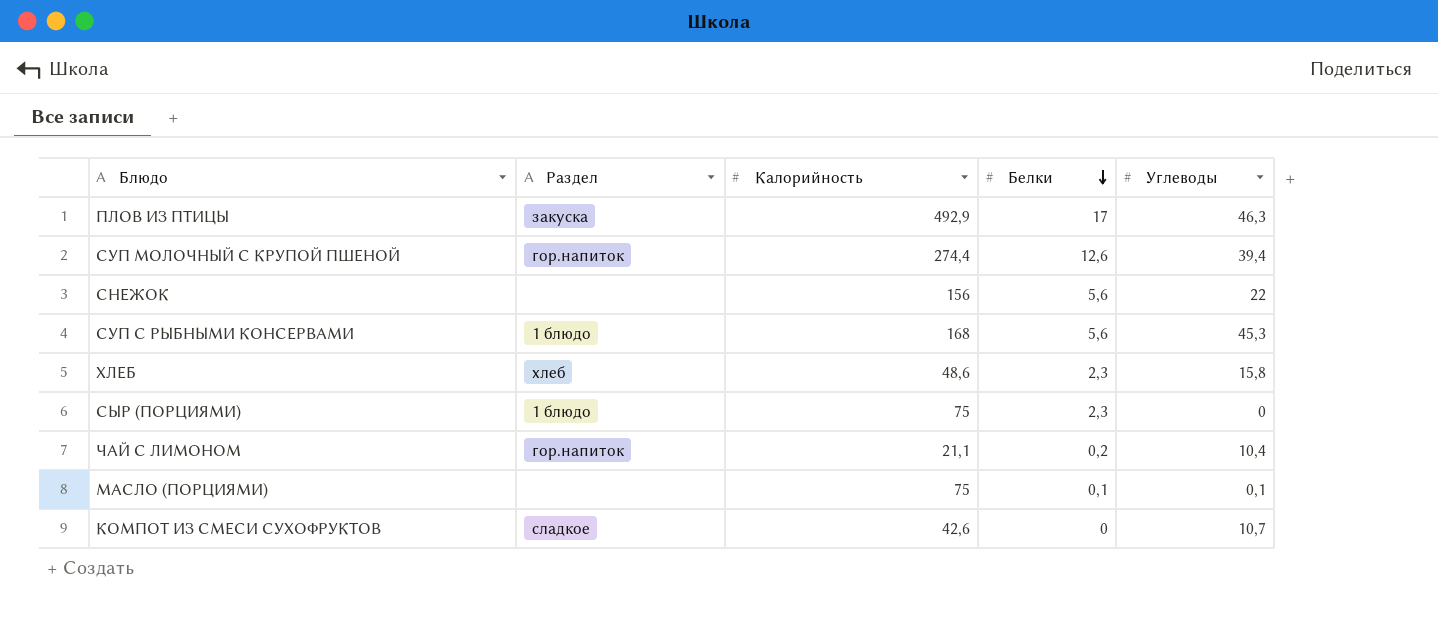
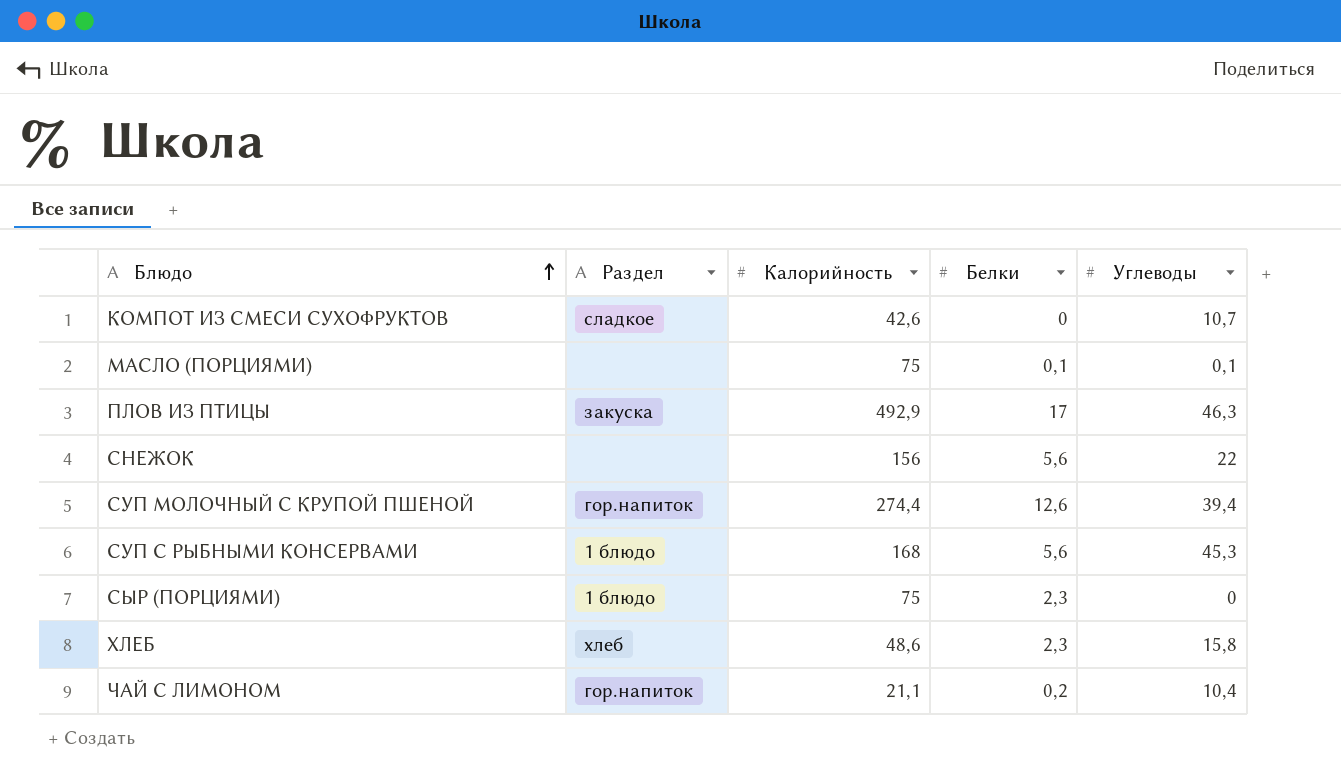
row order: Белки descending -> Блюдо ascending

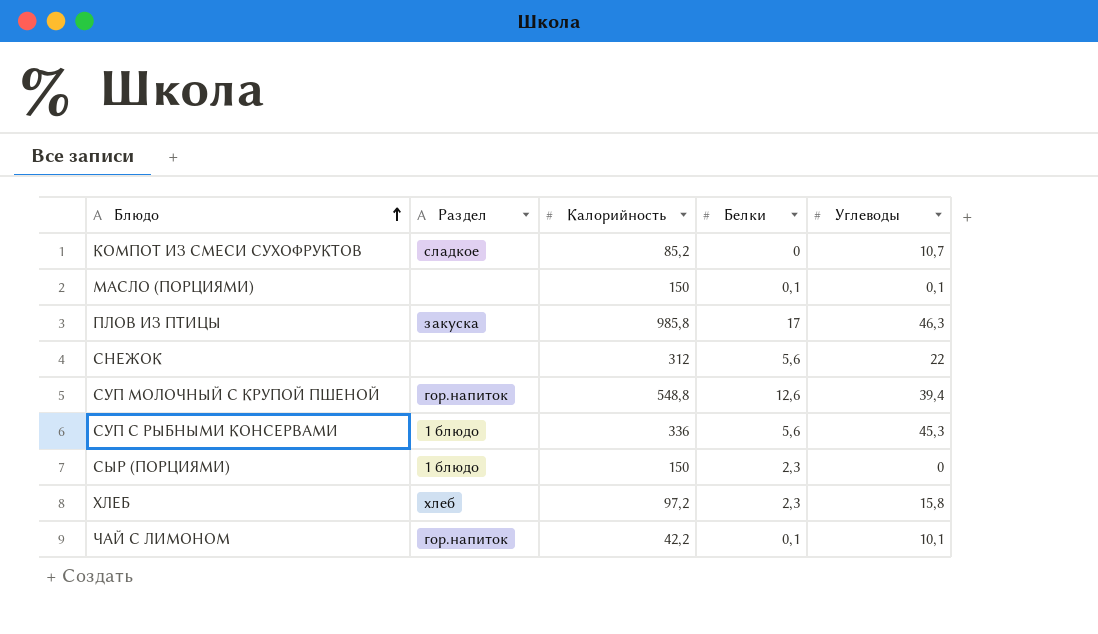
КОМПОТ ИЗ СМЕСИ СУХОФРУКТОВ | Калорийность: 42,6 -> 85,2
МАСЛО (ПОРЦИЯМИ) | Калорийность: 75 -> 150
ПЛОВ ИЗ ПТИЦЫ | Калорийность: 492,9 -> 985,8
СНЕЖОК | Калорийность: 156 -> 312
СУП МОЛОЧНЫЙ С КРУПОЙ ПШЕНОЙ | Калорийность: 274,4 -> 548,8
СУП С РЫБНЫМИ КОНСЕРВАМИ | Калорийность: 168 -> 336
СЫР (ПОРЦИЯМИ) | Калорийность: 75 -> 150
ХЛЕБ | Калорийность: 48,6 -> 97,2
ЧАЙ С ЛИМОНОМ | Калорийность: 21,1 -> 42,2
ЧАЙ С ЛИМОНОМ | Белки: 0,2 -> 0,1
ЧАЙ С ЛИМОНОМ | Углеводы: 10,4 -> 10,1

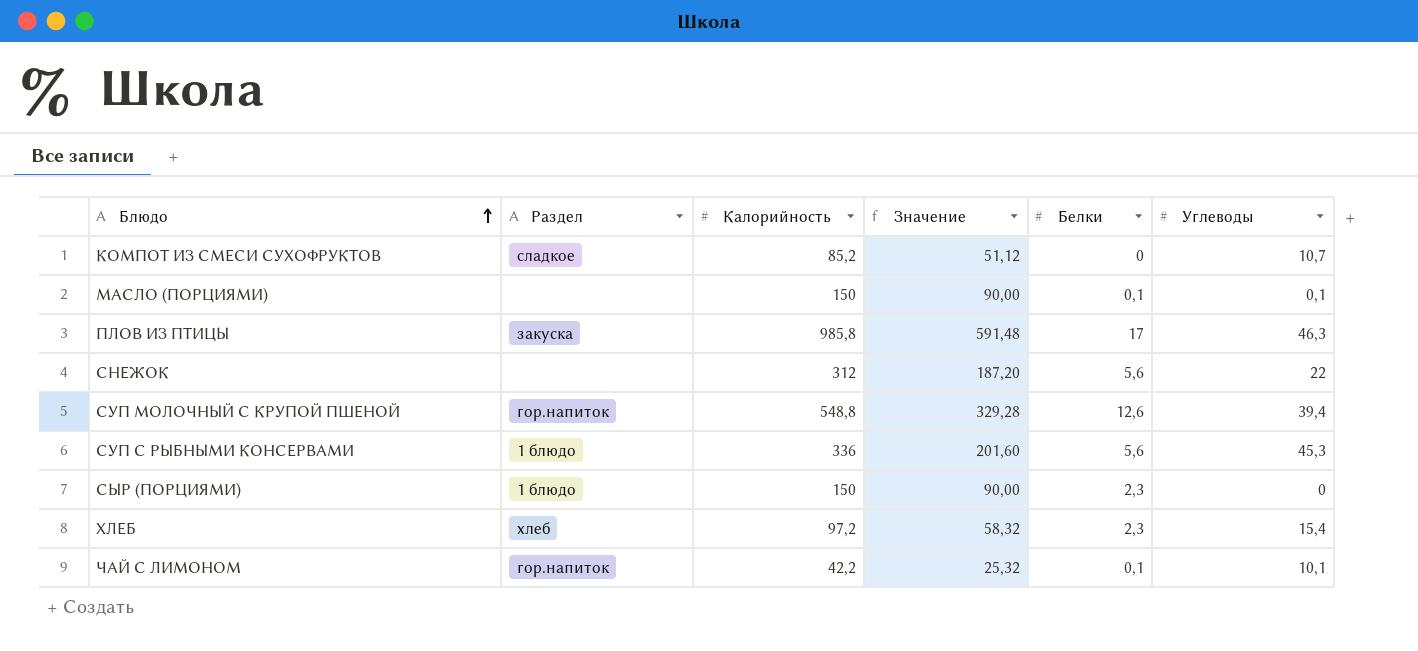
column Значение | formula: none -> [Калорийность] * 0,6
ХЛЕБ | Углеводы: 15,8 -> 15,4

